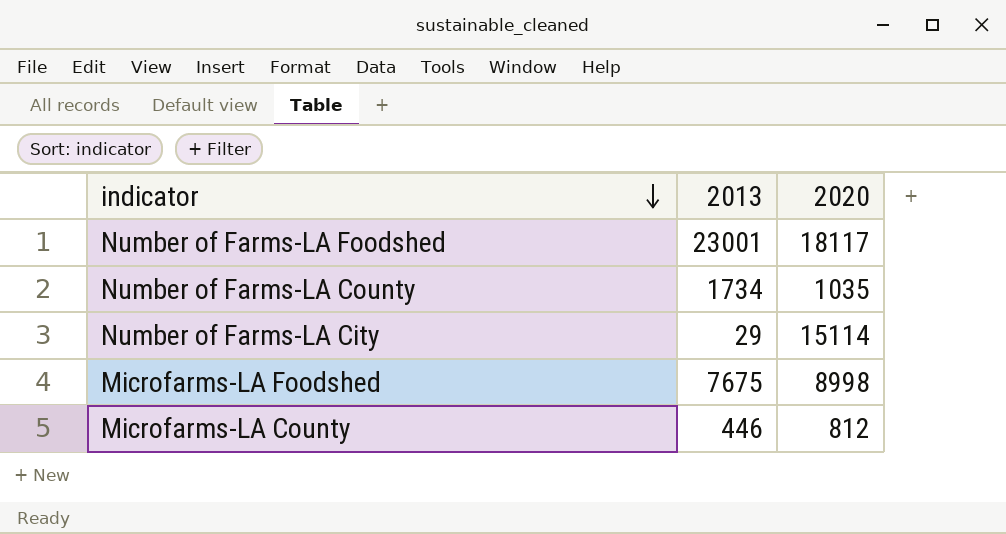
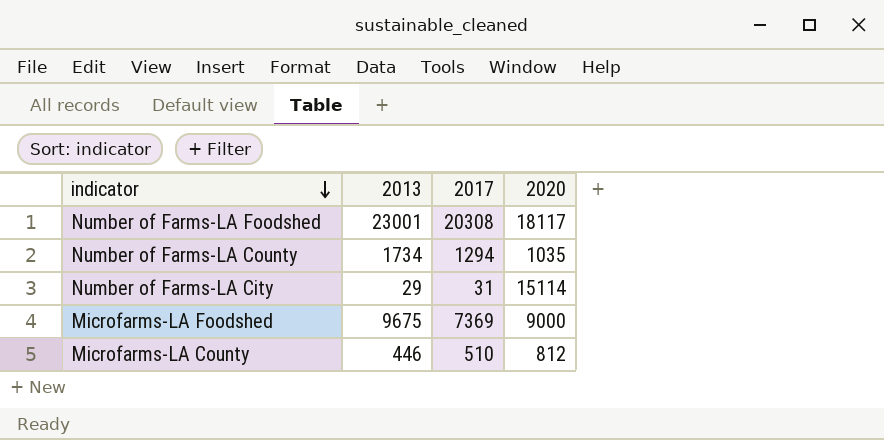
column 2017 | position: none -> 3
Microfarms-LA Foodshed | 2013: 7675 -> 9675
Microfarms-LA Foodshed | 2020: 8998 -> 9000

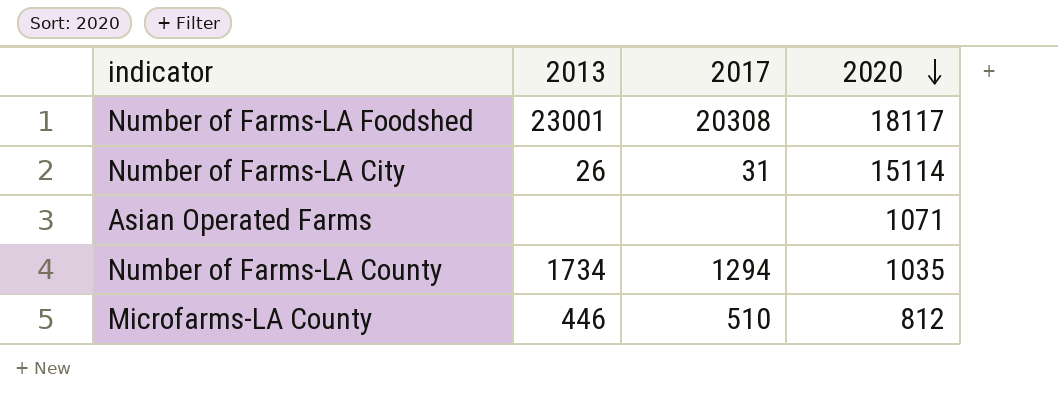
row order: indicator descending -> 2020 descending
row Microfarms-LA Foodshed: 9675 | 7369 | 9000 -> none
Number of Farms-LA City | 2013: 29 -> 26
row Asian Operated Farms: none -> none | none | 1071

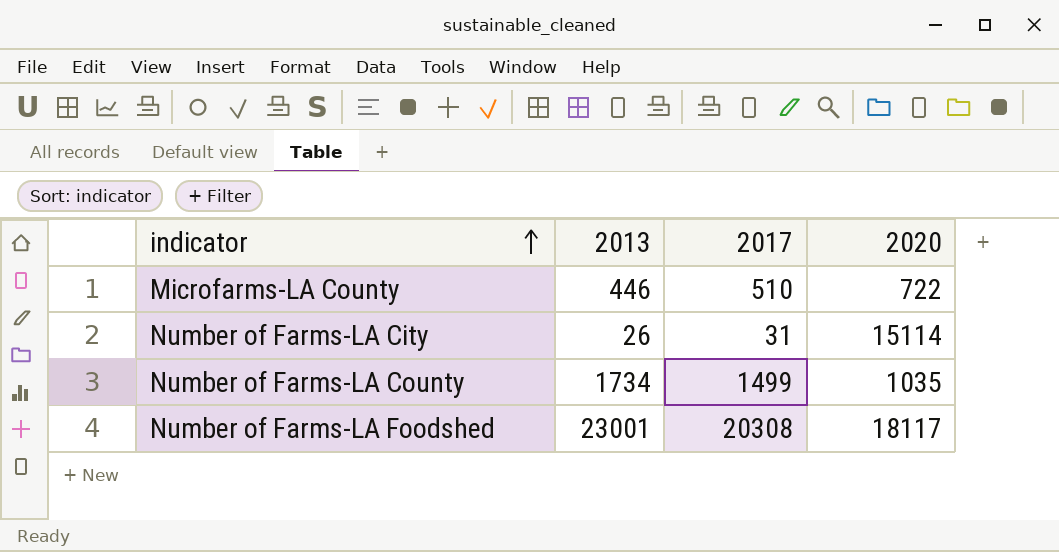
row order: 2020 descending -> indicator ascending
row Asian Operated Farms: none | none | 1071 -> none
Microfarms-LA County | 2020: 812 -> 722
Number of Farms-LA County | 2017: 1294 -> 1499

